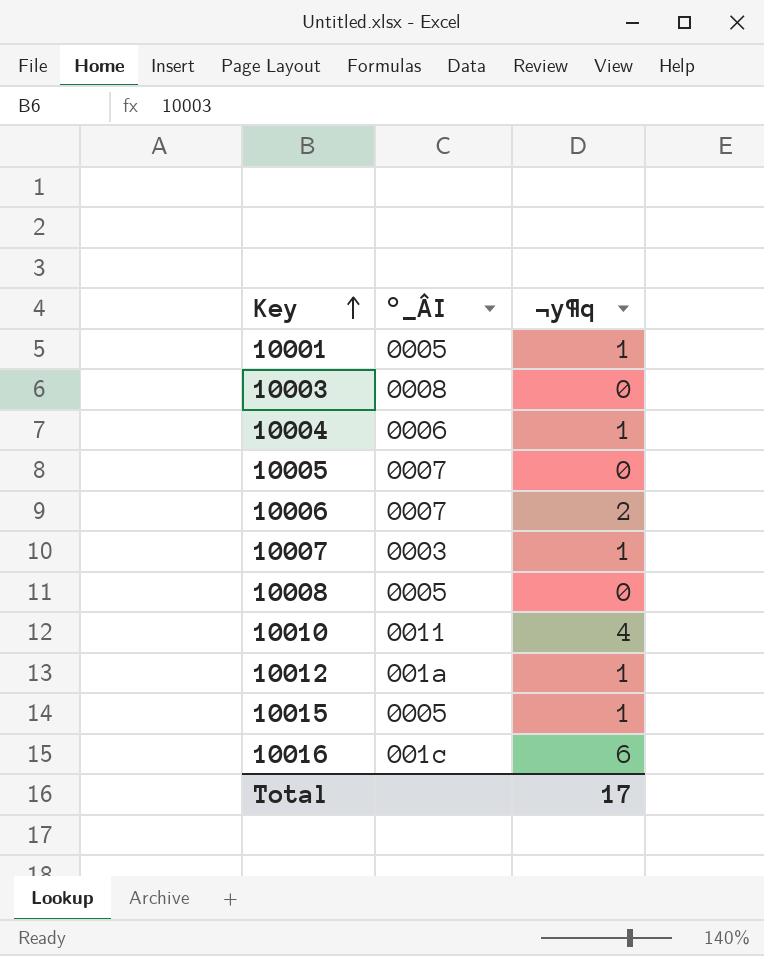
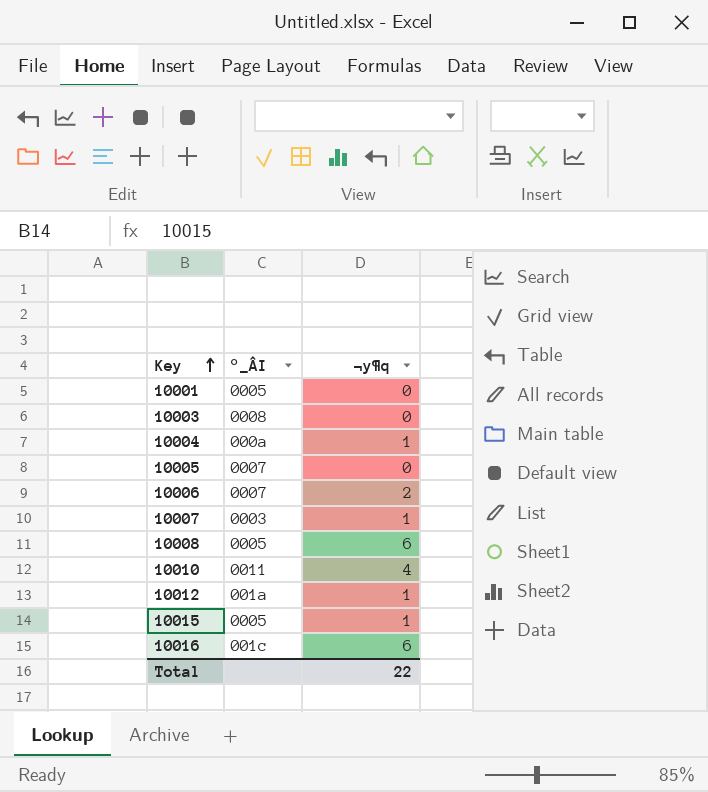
10001 | ¬y¶q: 1 -> 0
10004 | °_ÂI: 0006 -> 000a
10008 | ¬y¶q: 0 -> 6
Total | ¬y¶q: 17 -> 22

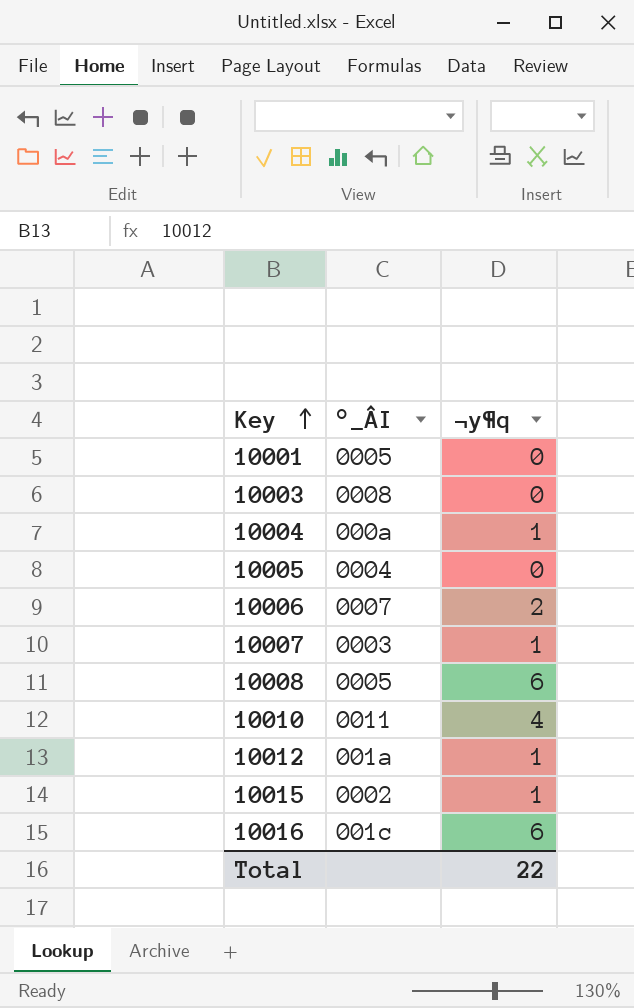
10005 | °_ÂI: 0007 -> 0004
10015 | °_ÂI: 0005 -> 0002

